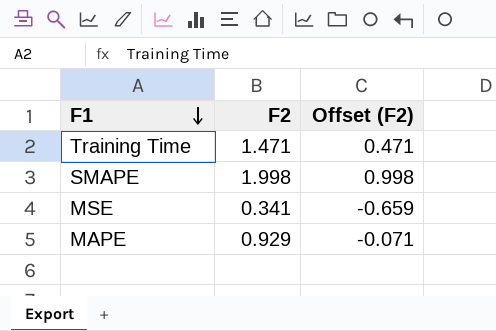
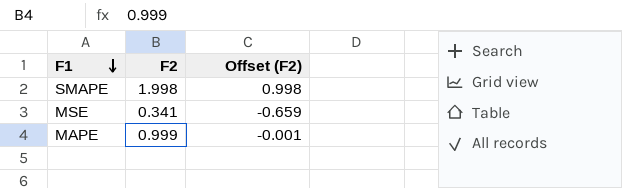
row Training Time: 1.471 | 0.471 -> none
MAPE | F2: 0.929 -> 0.999
MAPE | Offset (F2): -0.071 -> -0.001

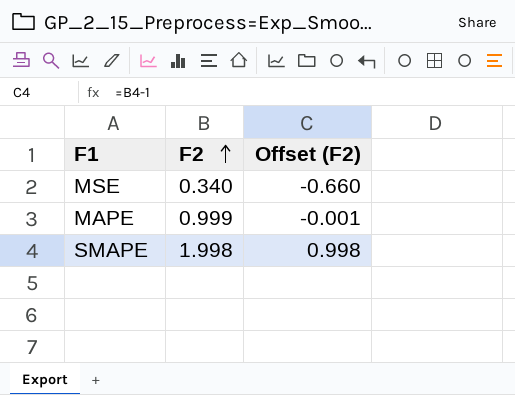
row order: F1 descending -> F2 ascending
MSE | F2: 0.341 -> 0.340
MSE | Offset (F2): -0.659 -> -0.660

